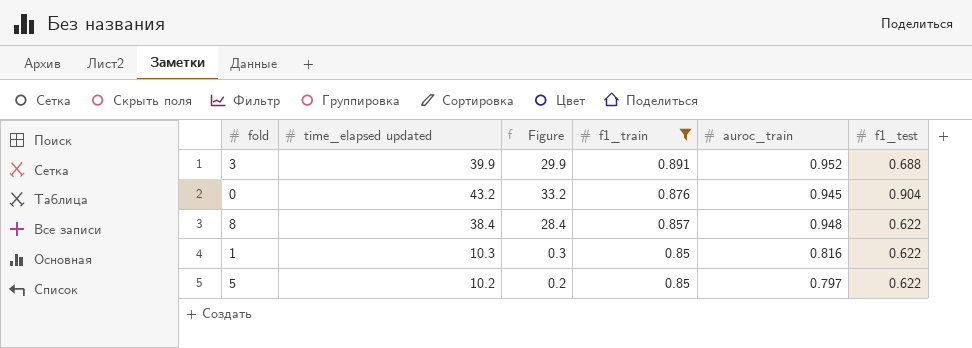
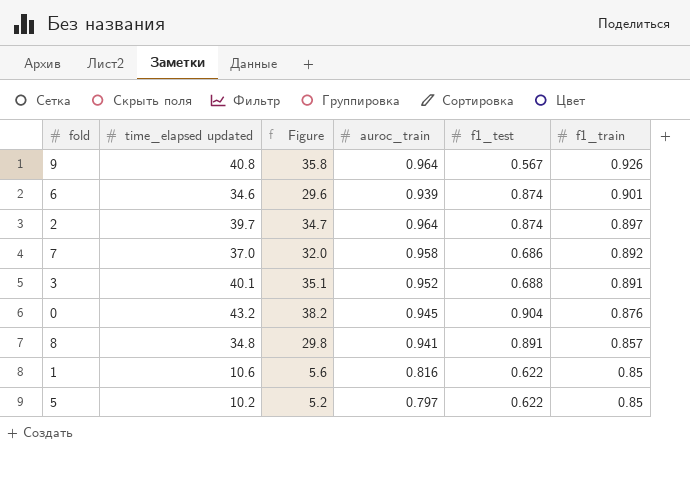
filter: f1_train <= 0.891 -> none
column Figure | formula: [time_elapsed updated] - 10 -> [time_elapsed updated] - 5
column f1_train | position: 4 -> 6
3 | time_elapsed updated: 39.9 -> 40.1
8 | time_elapsed updated: 38.4 -> 34.8
8 | auroc_train: 0.948 -> 0.941
8 | f1_test: 0.622 -> 0.891
1 | time_elapsed updated: 10.3 -> 10.6

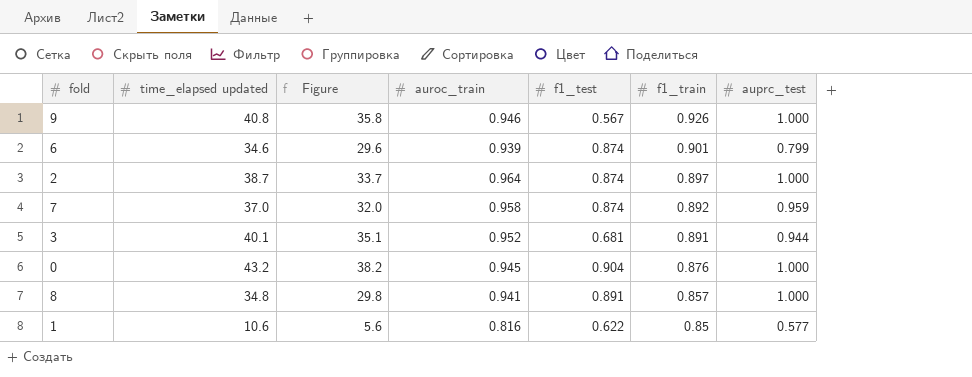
column auprc_test | position: none -> 7
row 5: 10.2 | 5.2 | 0.797 | 0.622 | 0.85 -> none
9 | auroc_train: 0.964 -> 0.946
2 | time_elapsed updated: 39.7 -> 38.7
2 | Figure: 34.7 -> 33.7
7 | f1_test: 0.686 -> 0.874
3 | f1_test: 0.688 -> 0.681

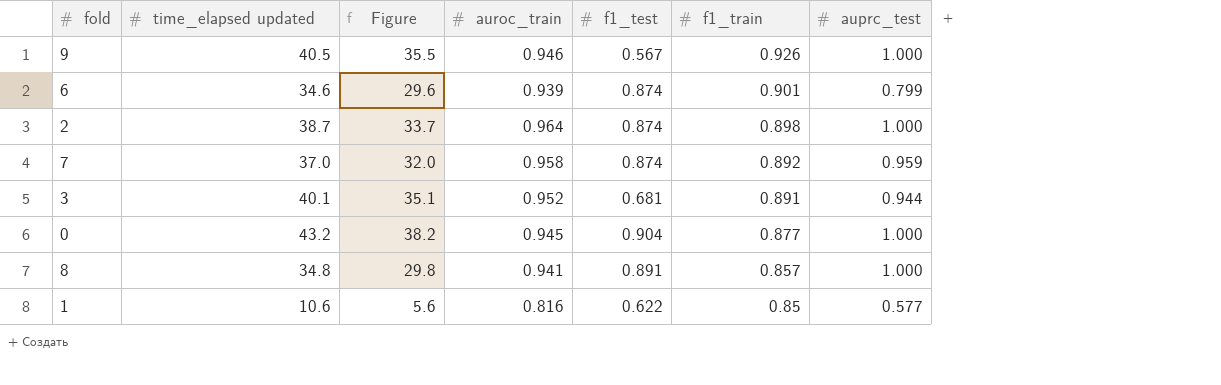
9 | time_elapsed updated: 40.8 -> 40.5
9 | Figure: 35.8 -> 35.5
2 | f1_train: 0.897 -> 0.898
0 | f1_train: 0.876 -> 0.877

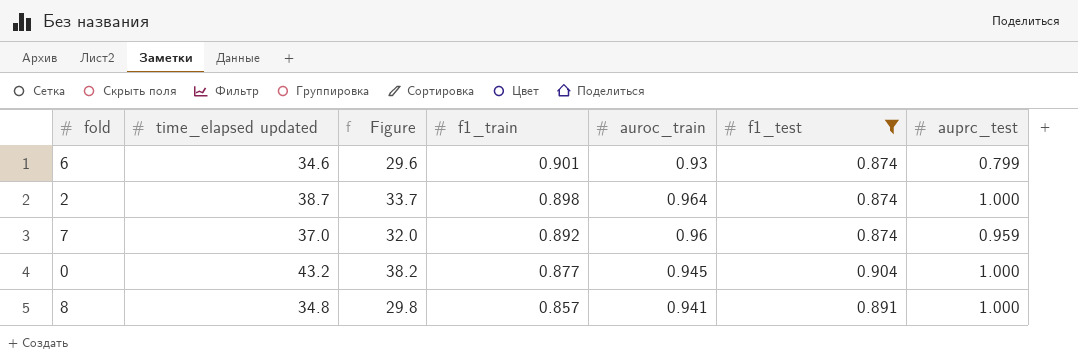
filter: none -> f1_test >= 0.874
column f1_train | position: 6 -> 4
6 | auroc_train: 0.939 -> 0.93
7 | auroc_train: 0.958 -> 0.96

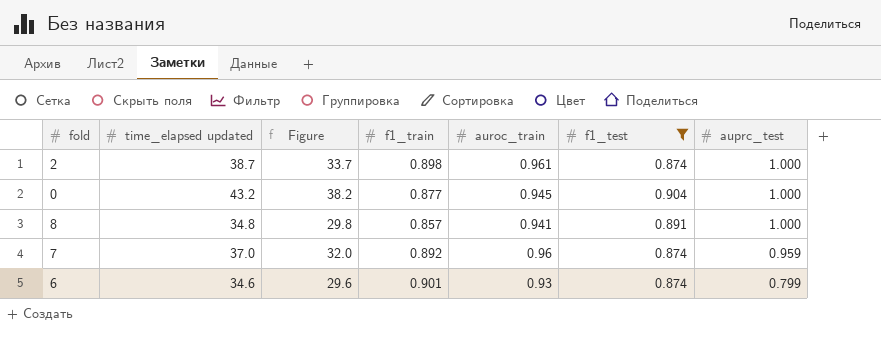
row order: f1_train descending -> auprc_test descending
2 | auroc_train: 0.964 -> 0.961

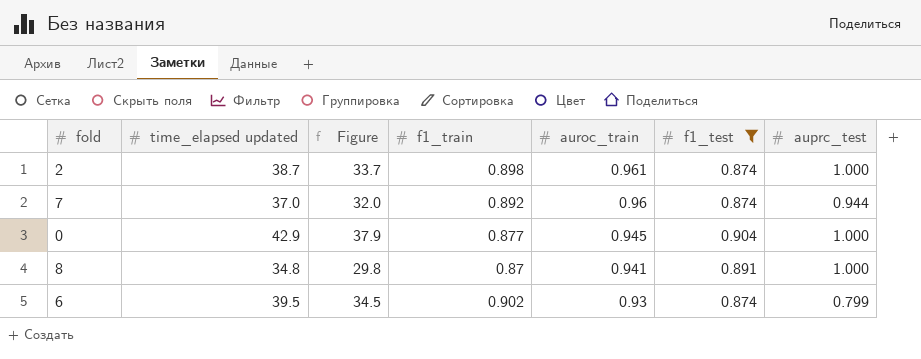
row order: auprc_test descending -> auroc_train descending
7 | auprc_test: 0.959 -> 0.944
0 | time_elapsed updated: 43.2 -> 42.9
0 | Figure: 38.2 -> 37.9
8 | f1_train: 0.857 -> 0.87
6 | time_elapsed updated: 34.6 -> 39.5
6 | Figure: 29.6 -> 34.5
6 | f1_train: 0.901 -> 0.902

